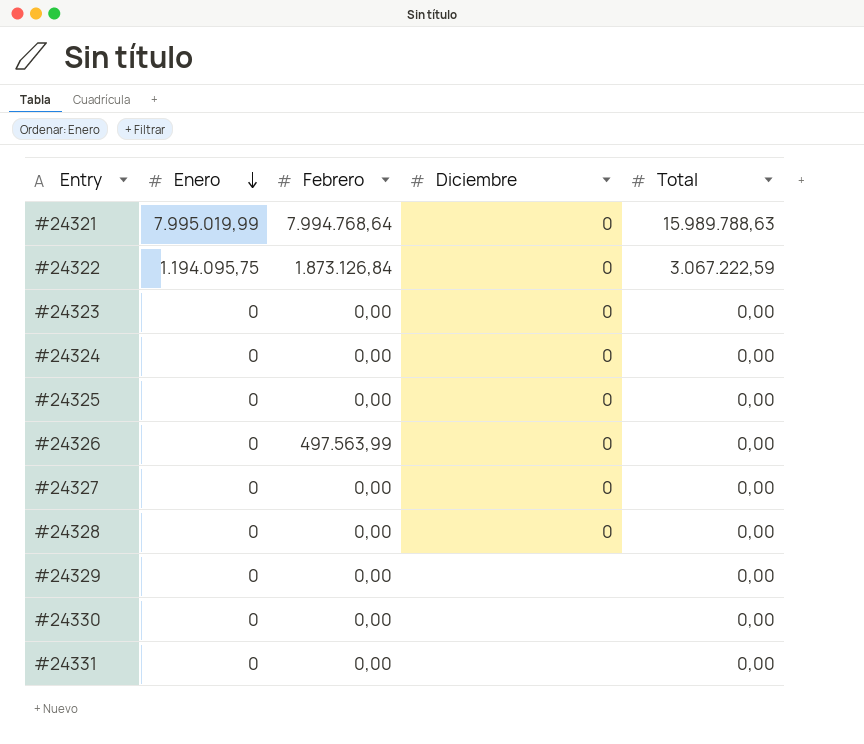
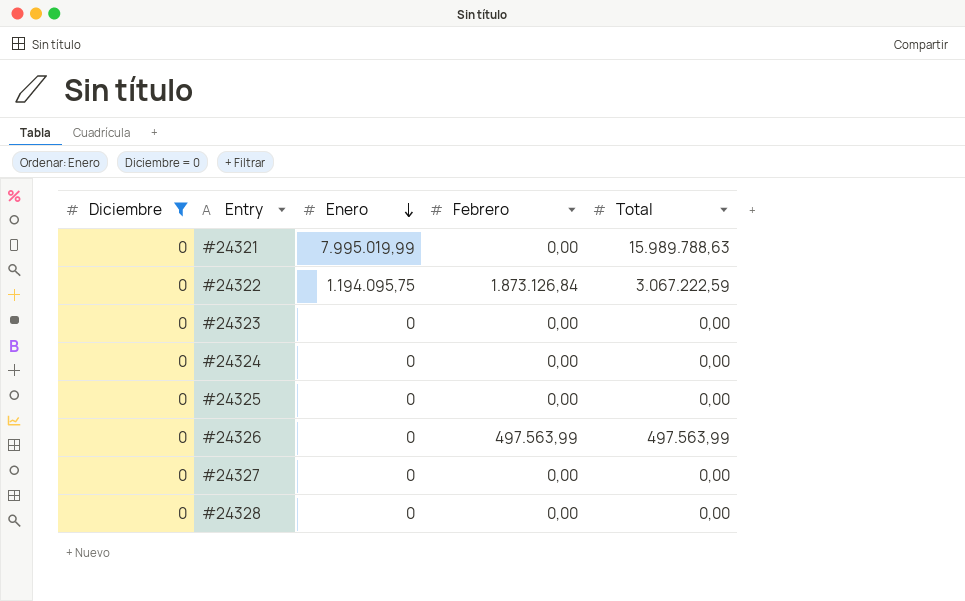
filter: none -> Diciembre = 0
column Diciembre | position: 4 -> 1
#24321 | Febrero: 7.994.768,64 -> 0,00
#24326 | Total: 0,00 -> 497.563,99

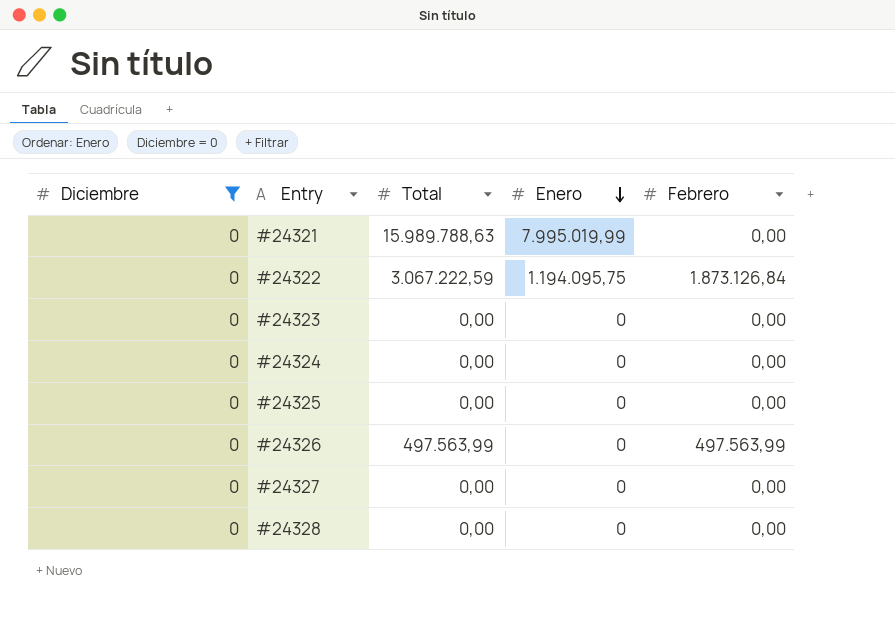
column Total | position: 5 -> 3

